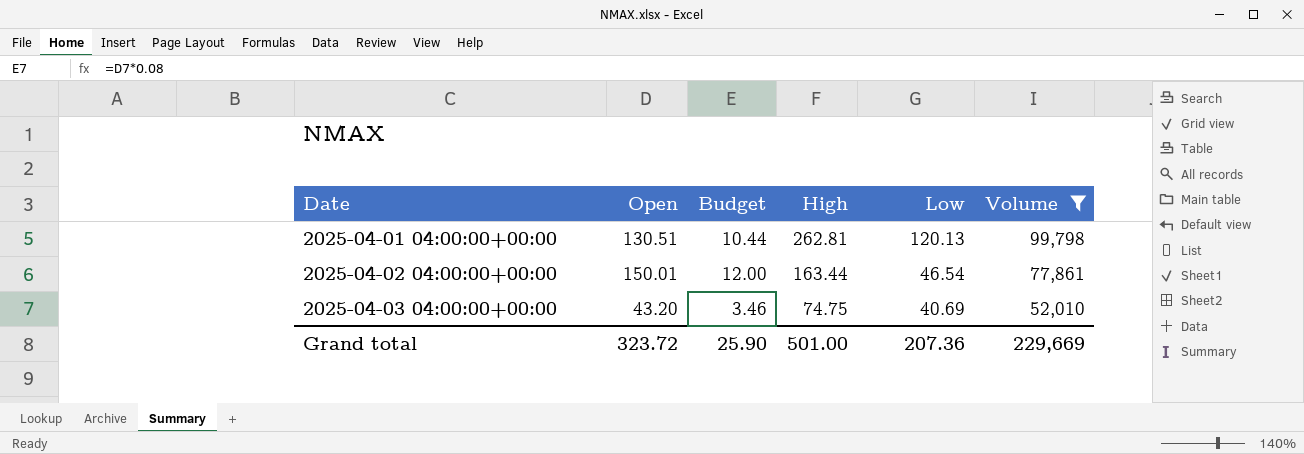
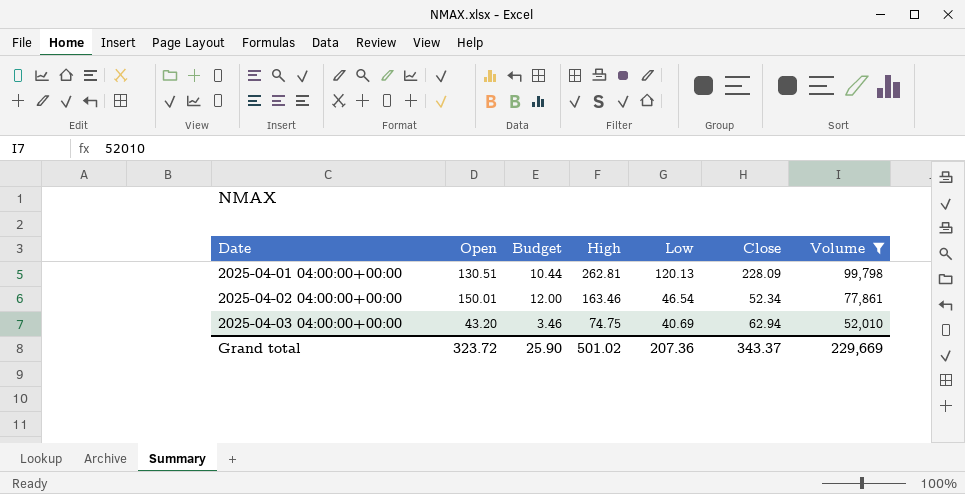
column Close | position: none -> 6
2025-04-02 04:00:00+00:00 | High: 163.44 -> 163.46
Grand total | High: 501.00 -> 501.02

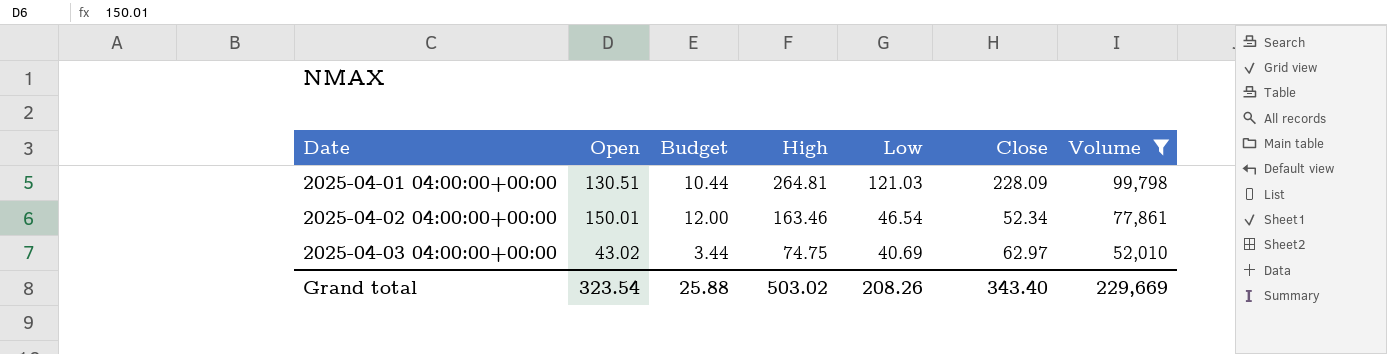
2025-04-01 04:00:00+00:00 | High: 262.81 -> 264.81
2025-04-01 04:00:00+00:00 | Low: 120.13 -> 121.03
2025-04-03 04:00:00+00:00 | Open: 43.20 -> 43.02
2025-04-03 04:00:00+00:00 | Budget: 3.46 -> 3.44
2025-04-03 04:00:00+00:00 | Close: 62.94 -> 62.97
Grand total | Open: 323.72 -> 323.54
Grand total | Budget: 25.90 -> 25.88
Grand total | High: 501.02 -> 503.02
Grand total | Low: 207.36 -> 208.26
Grand total | Close: 343.37 -> 343.40

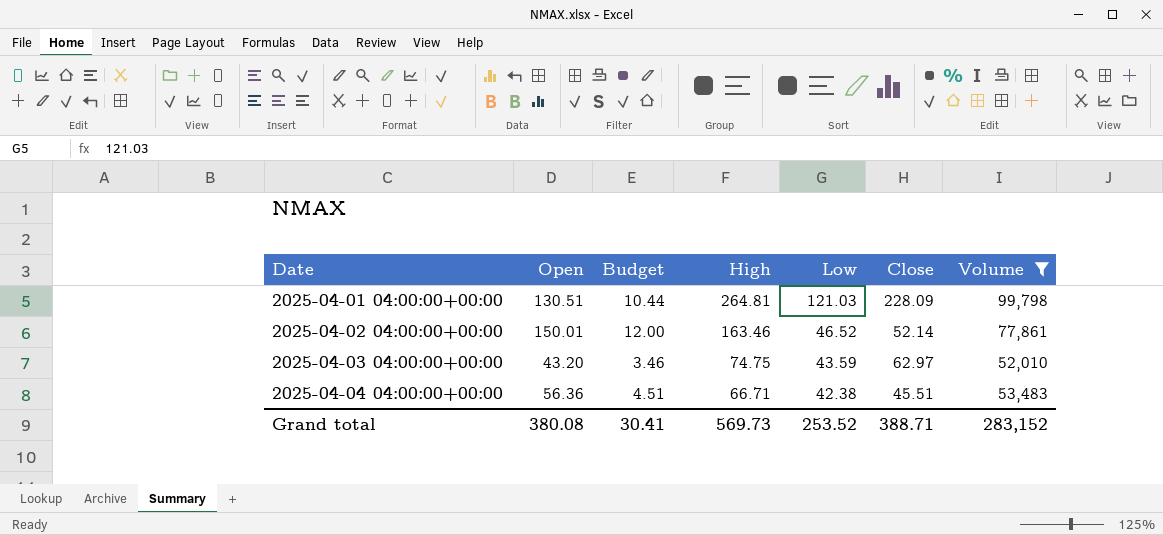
2025-04-02 04:00:00+00:00 | Low: 46.54 -> 46.52
2025-04-02 04:00:00+00:00 | Close: 52.34 -> 52.14
2025-04-03 04:00:00+00:00 | Open: 43.02 -> 43.20
2025-04-03 04:00:00+00:00 | Budget: 3.44 -> 3.46
2025-04-03 04:00:00+00:00 | Low: 40.69 -> 43.59
row 2025-04-04 04:00:00+00:00: none -> 56.36 | 4.51 | 66.71 | 42.38 | 45.51 | 53,483
Grand total | Open: 323.54 -> 380.08
Grand total | Budget: 25.88 -> 30.41
Grand total | High: 503.02 -> 569.73
Grand total | Low: 208.26 -> 253.52
Grand total | Close: 343.40 -> 388.71
Grand total | Volume: 229,669 -> 283,152

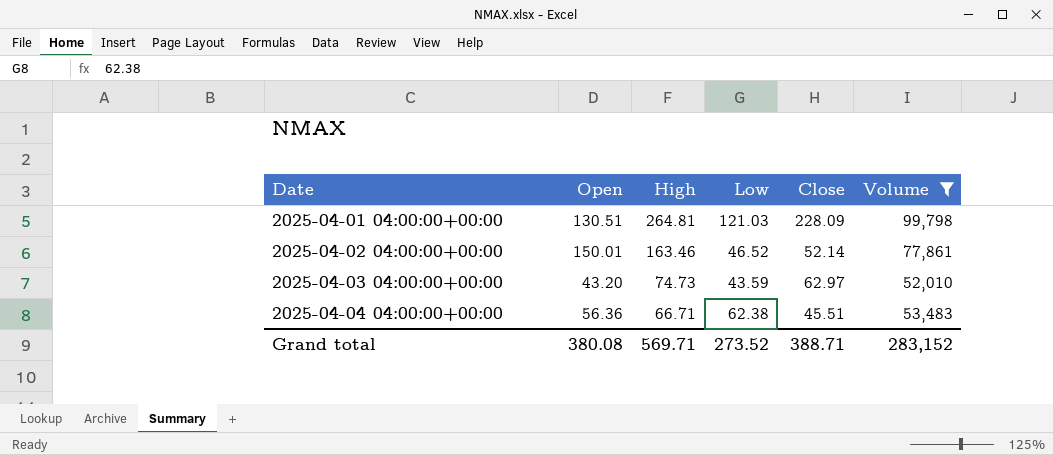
column Budget | formula: [Open] * 0.08 -> none
2025-04-03 04:00:00+00:00 | High: 74.75 -> 74.73
2025-04-04 04:00:00+00:00 | Low: 42.38 -> 62.38
Grand total | High: 569.73 -> 569.71
Grand total | Low: 253.52 -> 273.52

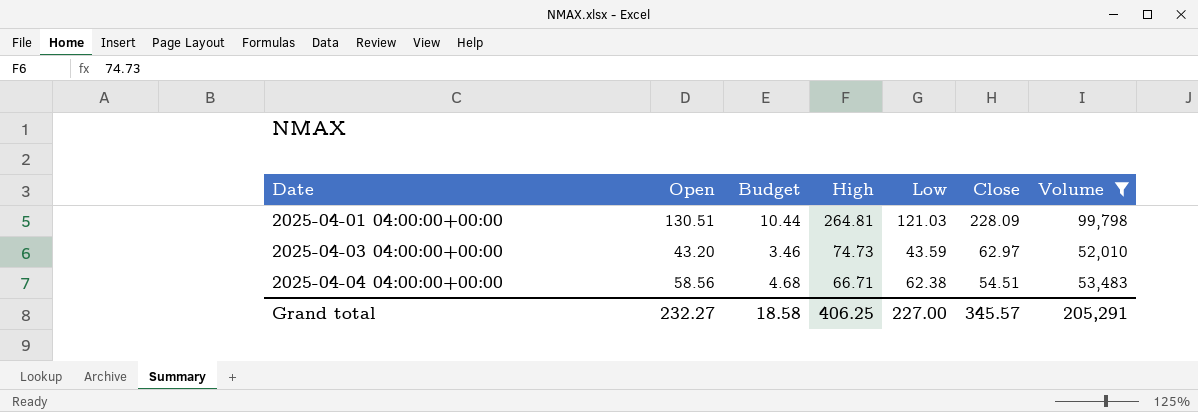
column Budget | formula: none -> [Open] * 0.08
row 2025-04-02 04:00:00+00:00: 150.01 | 163.46 | 46.52 | 52.14 | 77,861 -> none
2025-04-04 04:00:00+00:00 | Open: 56.36 -> 58.56
2025-04-04 04:00:00+00:00 | Close: 45.51 -> 54.51
Grand total | Open: 380.08 -> 232.27
Grand total | High: 569.71 -> 406.25
Grand total | Low: 273.52 -> 227.00
Grand total | Close: 388.71 -> 345.57
Grand total | Volume: 283,152 -> 205,291

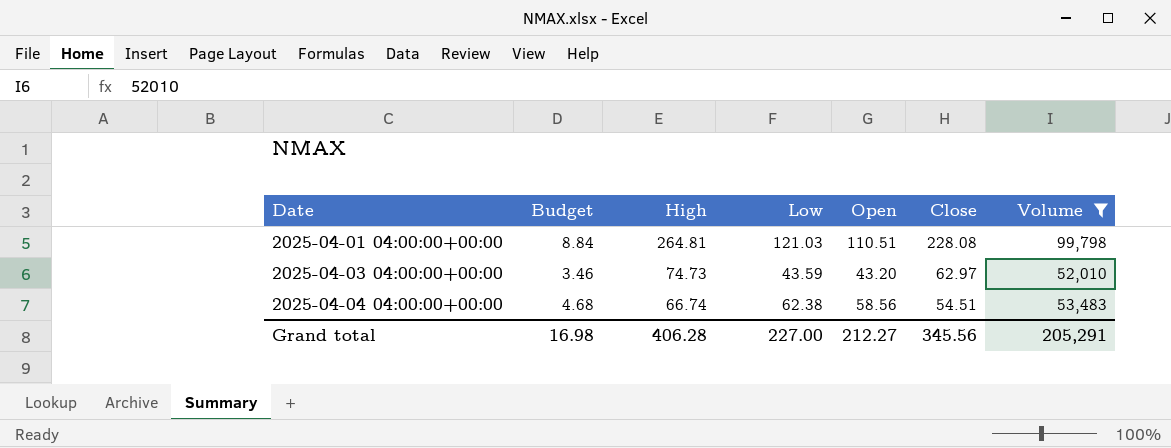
column Open | position: 2 -> 5
2025-04-01 04:00:00+00:00 | Budget: 10.44 -> 8.84
2025-04-01 04:00:00+00:00 | Open: 130.51 -> 110.51
2025-04-01 04:00:00+00:00 | Close: 228.09 -> 228.08
2025-04-04 04:00:00+00:00 | High: 66.71 -> 66.74
Grand total | Budget: 18.58 -> 16.98
Grand total | High: 406.25 -> 406.28
Grand total | Open: 232.27 -> 212.27
Grand total | Close: 345.57 -> 345.56

